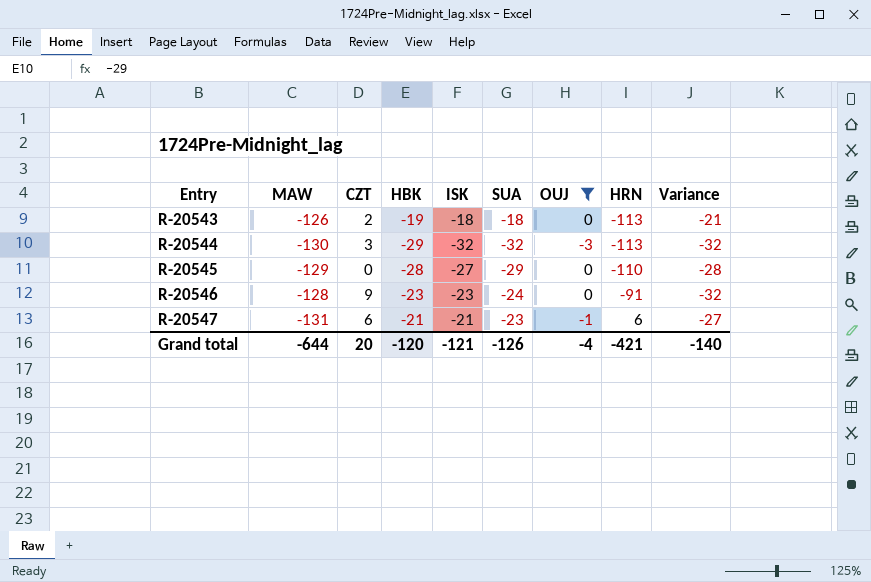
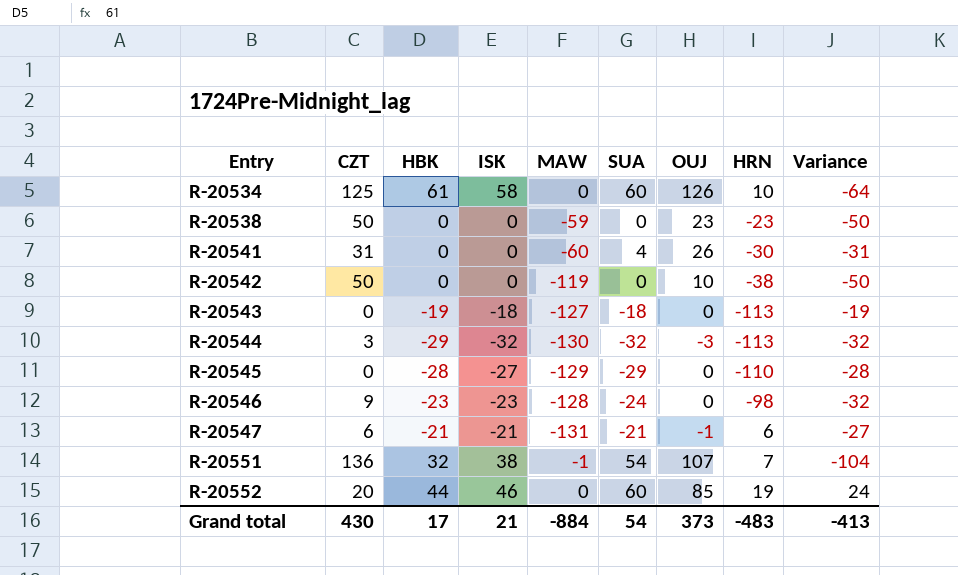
filter: OUJ <= 0 -> none
column MAW | position: 2 -> 5
R-20543 | CZT: 2 -> 0
R-20543 | MAW: -126 -> -127
R-20543 | Variance: -21 -> -19
R-20546 | HRN: -91 -> -98
R-20547 | SUA: -23 -> -21
Grand total | CZT: 20 -> 430
Grand total | HBK: -120 -> 17
Grand total | ISK: -121 -> 21
Grand total | MAW: -644 -> -884
Grand total | SUA: -126 -> 54
Grand total | OUJ: -4 -> 373
Grand total | HRN: -421 -> -483
Grand total | Variance: -140 -> -413

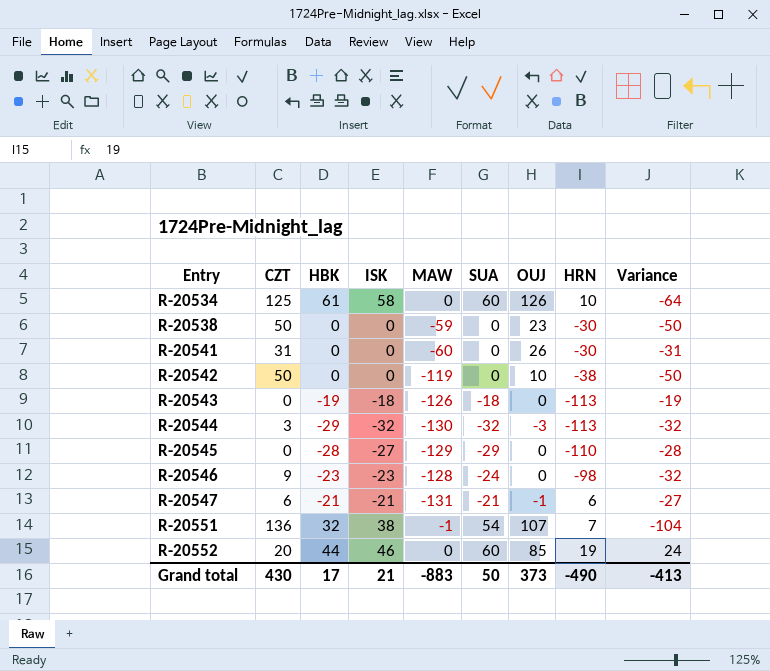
R-20538 | HRN: -23 -> -30
R-20541 | SUA: 4 -> 0
R-20543 | MAW: -127 -> -126
Grand total | MAW: -884 -> -883
Grand total | SUA: 54 -> 50
Grand total | HRN: -483 -> -490

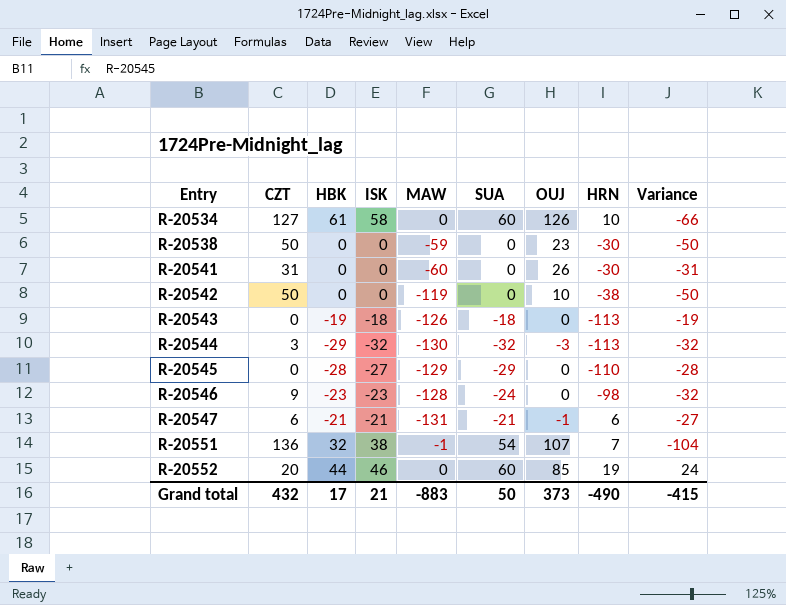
R-20534 | CZT: 125 -> 127
R-20534 | Variance: -64 -> -66
Grand total | CZT: 430 -> 432
Grand total | Variance: -413 -> -415

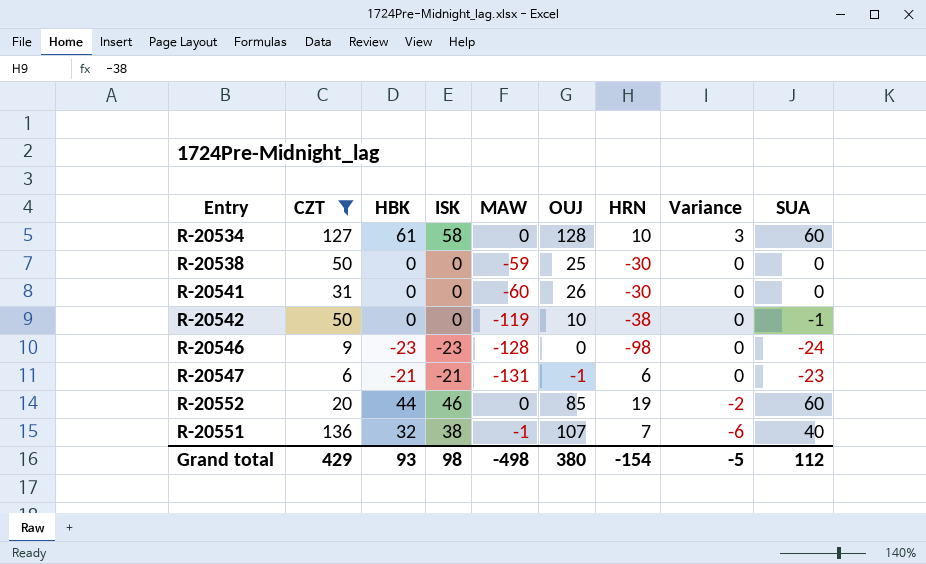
filter: none -> CZT >= 6
row order: Entry ascending -> Variance descending
column Variance | formula: [HBK] - [CZT] -> [HBK] - [ISK]
column SUA | position: 6 -> 9
R-20534 | OUJ: 126 -> 128
R-20538 | OUJ: 23 -> 25
R-20542 | SUA: 0 -> -1
R-20547 | SUA: -21 -> -23
R-20551 | SUA: 54 -> 40
Grand total | CZT: 432 -> 429
Grand total | HBK: 17 -> 93
Grand total | ISK: 21 -> 98
Grand total | MAW: -883 -> -498
Grand total | OUJ: 373 -> 380
Grand total | HRN: -490 -> -154
Grand total | Variance: -415 -> -5
Grand total | SUA: 50 -> 112

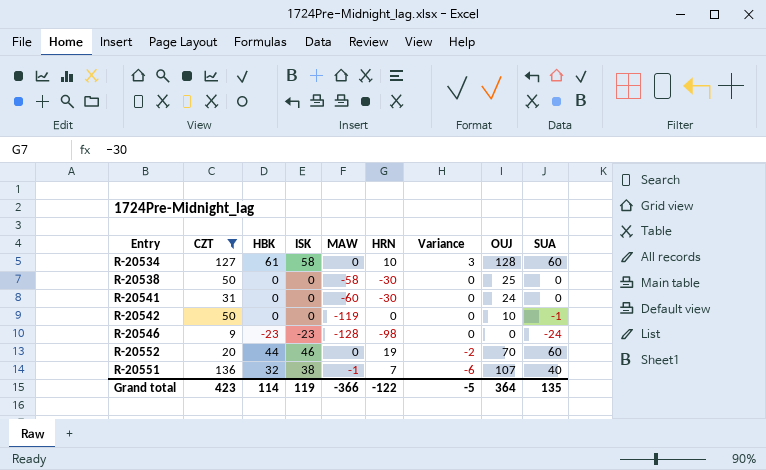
column OUJ | position: 6 -> 8
row R-20547: 6 | -21 | -21 | -131 | -1 | 6 | 0 | -23 -> none
R-20538 | MAW: -59 -> -58
R-20541 | OUJ: 26 -> 24
R-20542 | HRN: -38 -> 0
R-20552 | OUJ: 85 -> 70
Grand total | CZT: 429 -> 423
Grand total | HBK: 93 -> 114
Grand total | ISK: 98 -> 119
Grand total | MAW: -498 -> -366
Grand total | HRN: -154 -> -122
Grand total | OUJ: 380 -> 364
Grand total | SUA: 112 -> 135

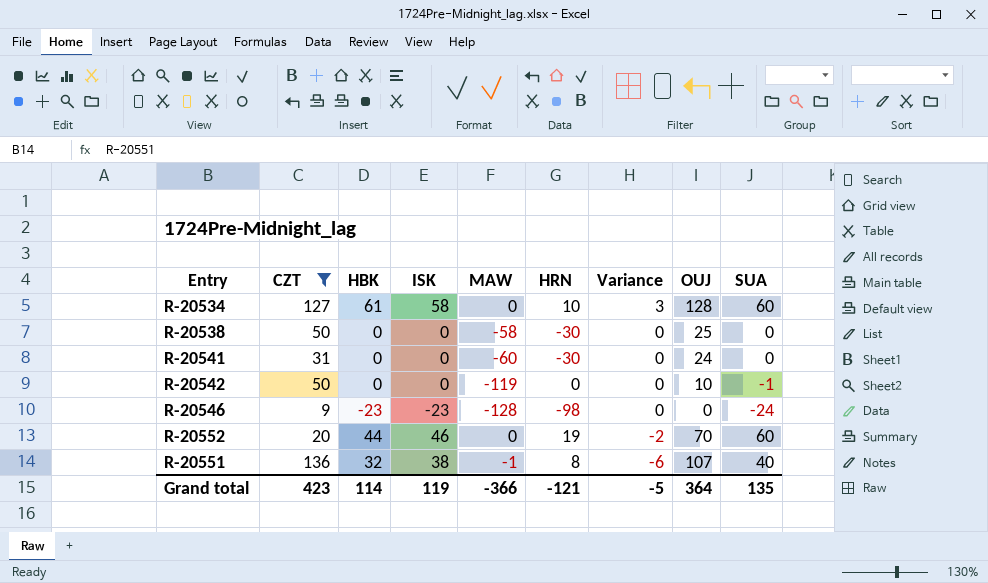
R-20551 | HRN: 7 -> 8
Grand total | HRN: -122 -> -121

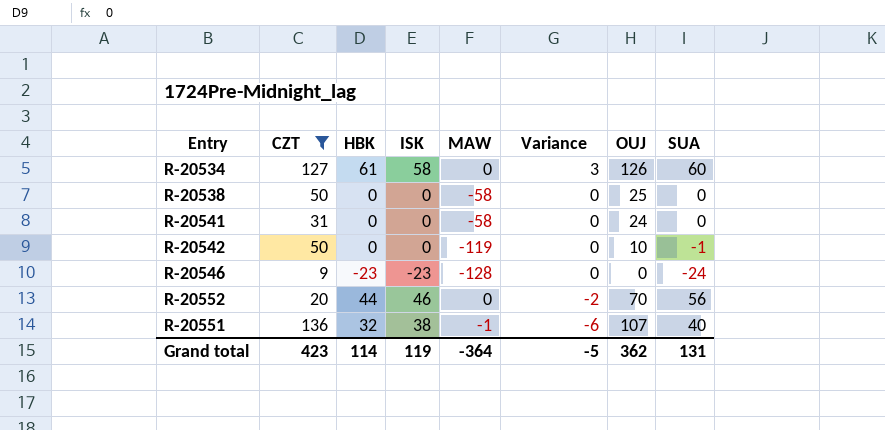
column HRN | position: 6 -> none
R-20534 | OUJ: 128 -> 126
R-20541 | MAW: -60 -> -58
R-20552 | SUA: 60 -> 56
Grand total | MAW: -366 -> -364
Grand total | OUJ: 364 -> 362
Grand total | SUA: 135 -> 131

